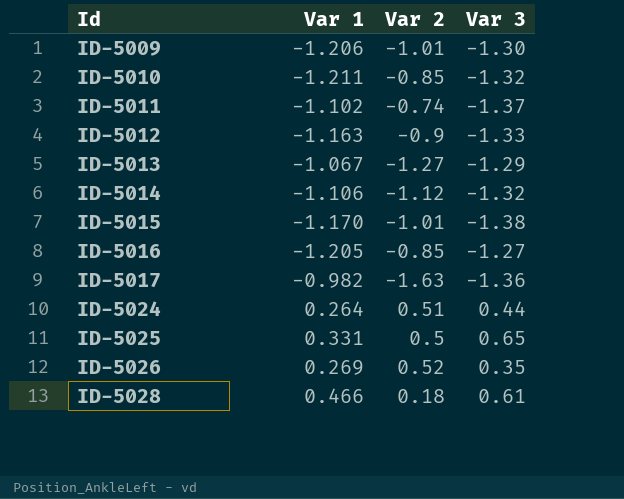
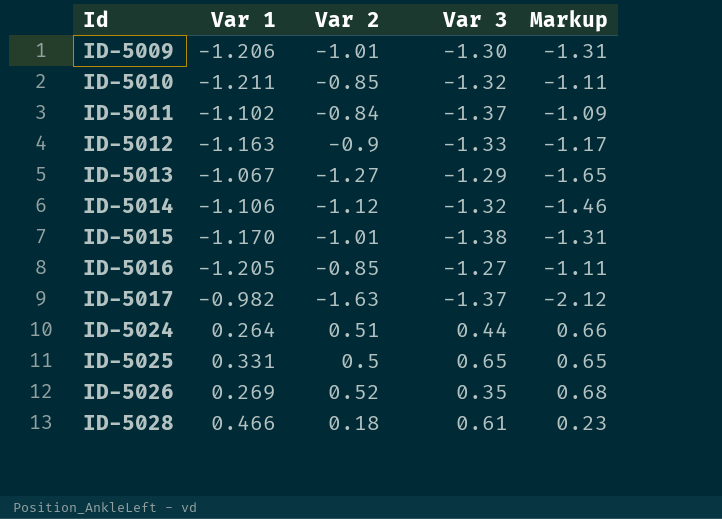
column Markup | formula: none -> [Var 2] * 1.3
ID-5011 | Var 2: -0.74 -> -0.84
ID-5017 | Var 3: -1.36 -> -1.37

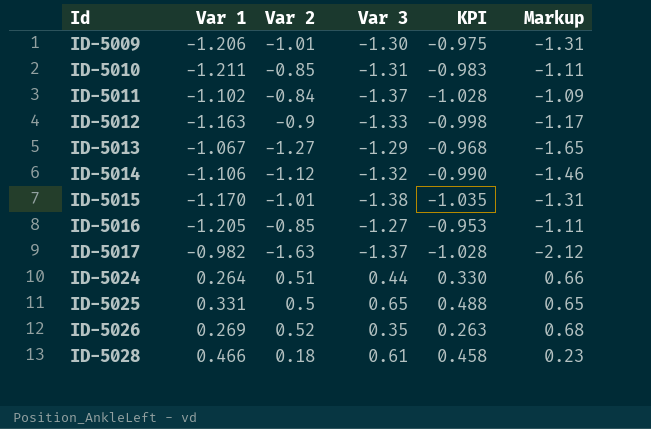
column KPI | formula: none -> [Var 3] * 0.75
ID-5010 | Var 3: -1.32 -> -1.31

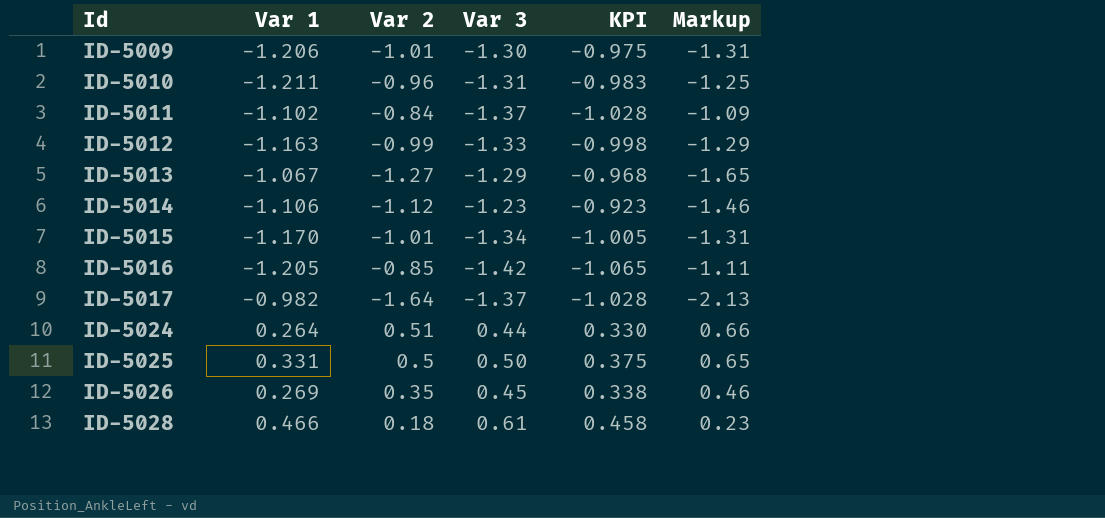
ID-5010 | Var 2: -0.85 -> -0.96
ID-5010 | Markup: -1.11 -> -1.25
ID-5012 | Var 2: -0.9 -> -0.99
ID-5012 | Markup: -1.17 -> -1.29
ID-5014 | Var 3: -1.32 -> -1.23
ID-5014 | KPI: -0.990 -> -0.923
ID-5015 | Var 3: -1.38 -> -1.34
ID-5015 | KPI: -1.035 -> -1.005
ID-5016 | Var 3: -1.27 -> -1.42
ID-5016 | KPI: -0.953 -> -1.065
ID-5017 | Var 2: -1.63 -> -1.64
ID-5017 | Markup: -2.12 -> -2.13
ID-5025 | Var 3: 0.65 -> 0.50
ID-5025 | KPI: 0.488 -> 0.375
ID-5026 | Var 2: 0.52 -> 0.35
ID-5026 | Var 3: 0.35 -> 0.45
ID-5026 | KPI: 0.263 -> 0.338
ID-5026 | Markup: 0.68 -> 0.46

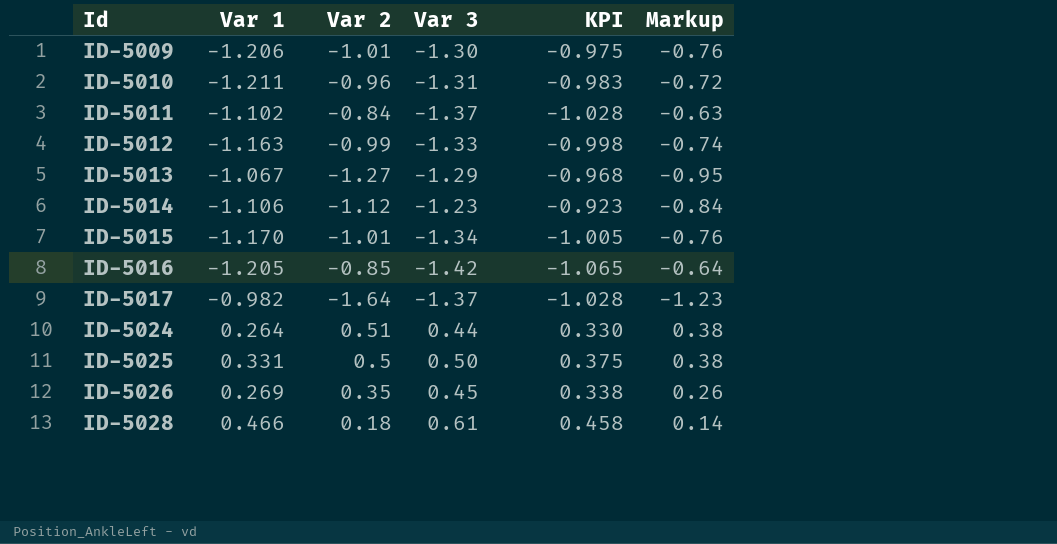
column Markup | formula: [Var 2] * 1.3 -> [Var 2] * 0.75

